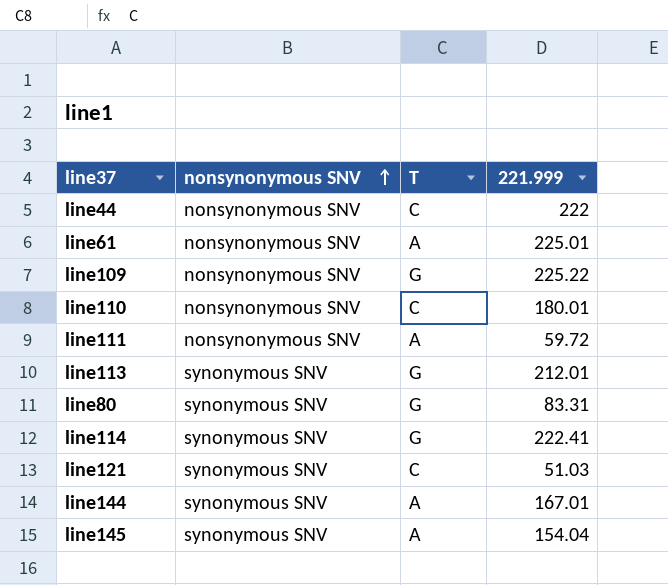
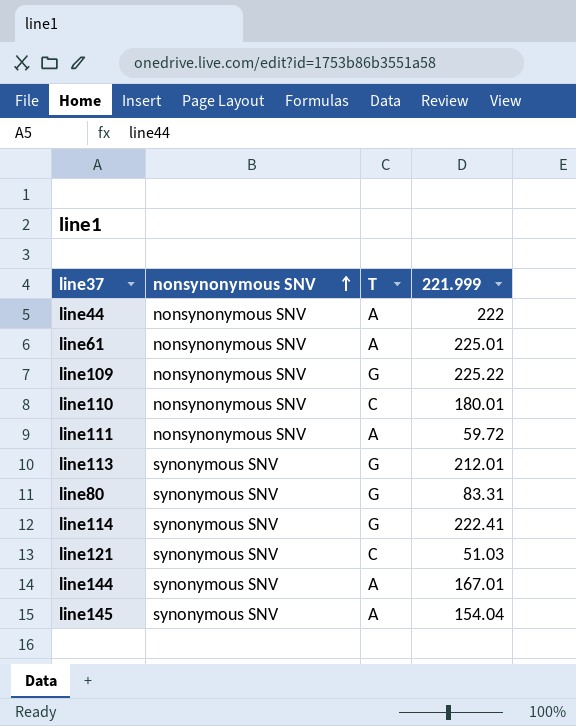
line44 | T: C -> A

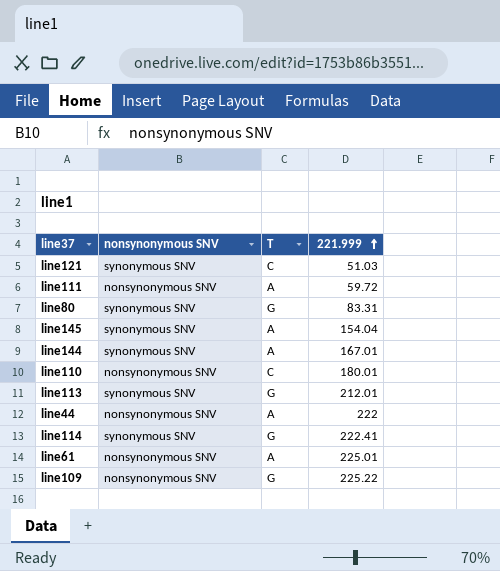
row order: nonsynonymous SNV ascending -> 221.999 ascending

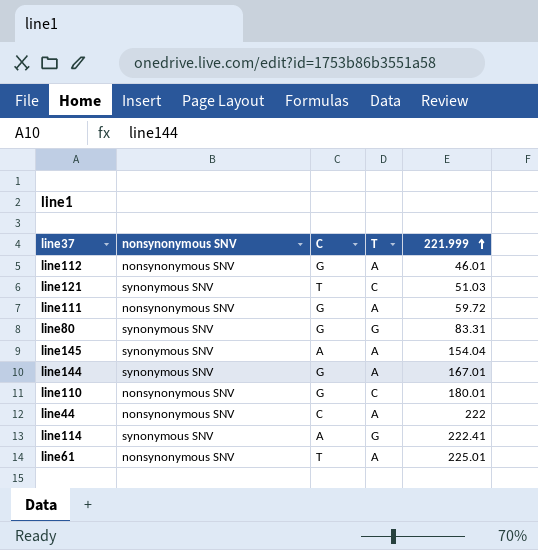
column C | position: none -> 3
row line113: synonymous SNV | G | 212.01 -> none
row line109: nonsynonymous SNV | G | 225.22 -> none
row line112: none -> nonsynonymous SNV | G | A | 46.01

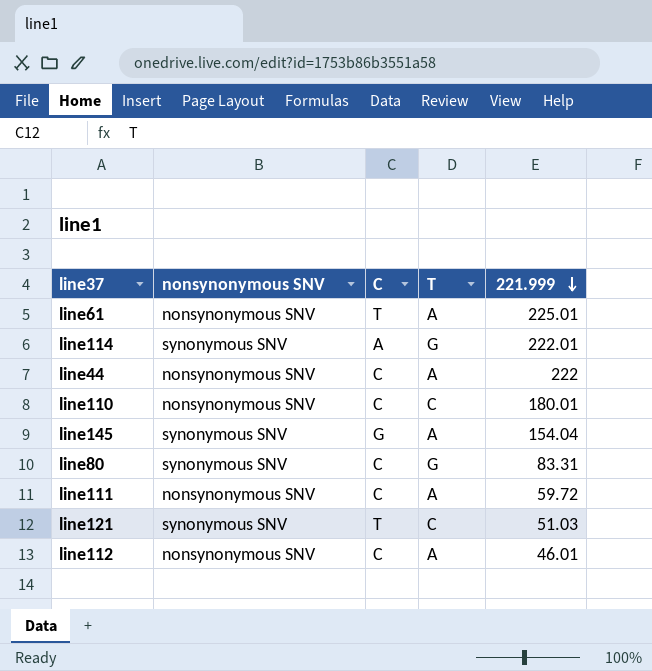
row order: 221.999 ascending -> 221.999 descending
row line144: synonymous SNV | G | A | 167.01 -> none
line114 | 221.999: 222.41 -> 222.01
line110 | C: G -> C
line145 | C: A -> G
line80 | C: G -> C
line111 | C: G -> C
line112 | C: G -> C

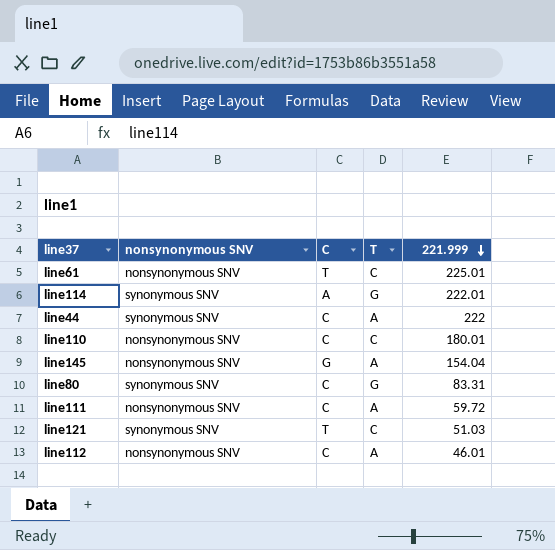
line61 | T: A -> C
line44 | nonsynonymous SNV: nonsynonymous SNV -> synonymous SNV
line145 | nonsynonymous SNV: synonymous SNV -> nonsynonymous SNV

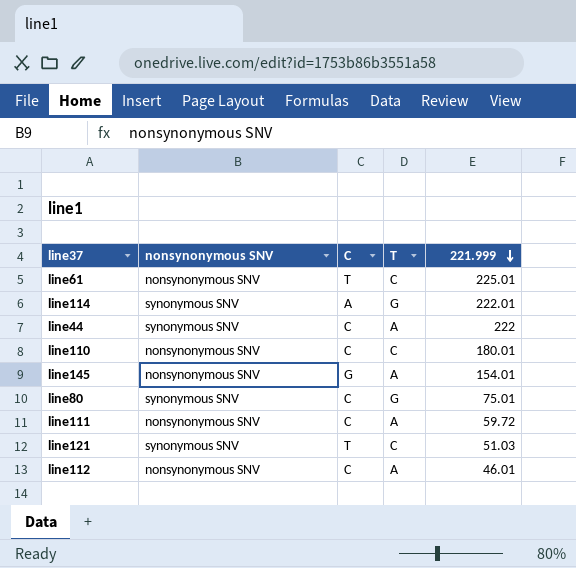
line145 | 221.999: 154.04 -> 154.01
line80 | 221.999: 83.31 -> 75.01

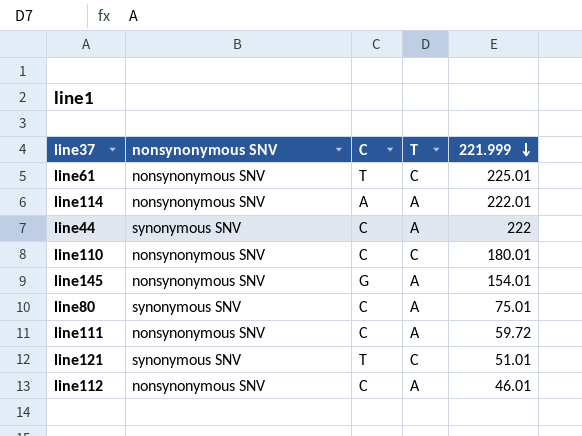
line114 | nonsynonymous SNV: synonymous SNV -> nonsynonymous SNV
line114 | T: G -> A
line80 | T: G -> A
line121 | 221.999: 51.03 -> 51.01

